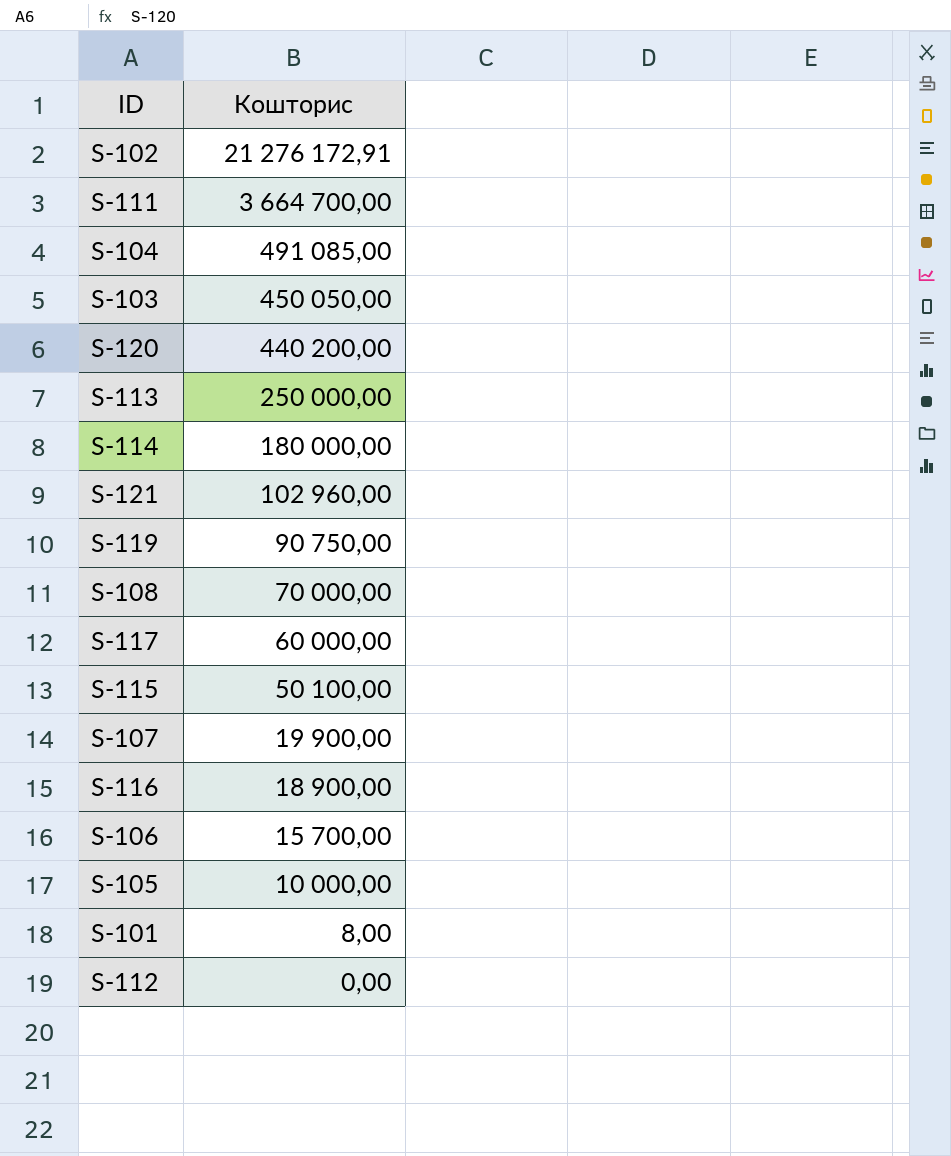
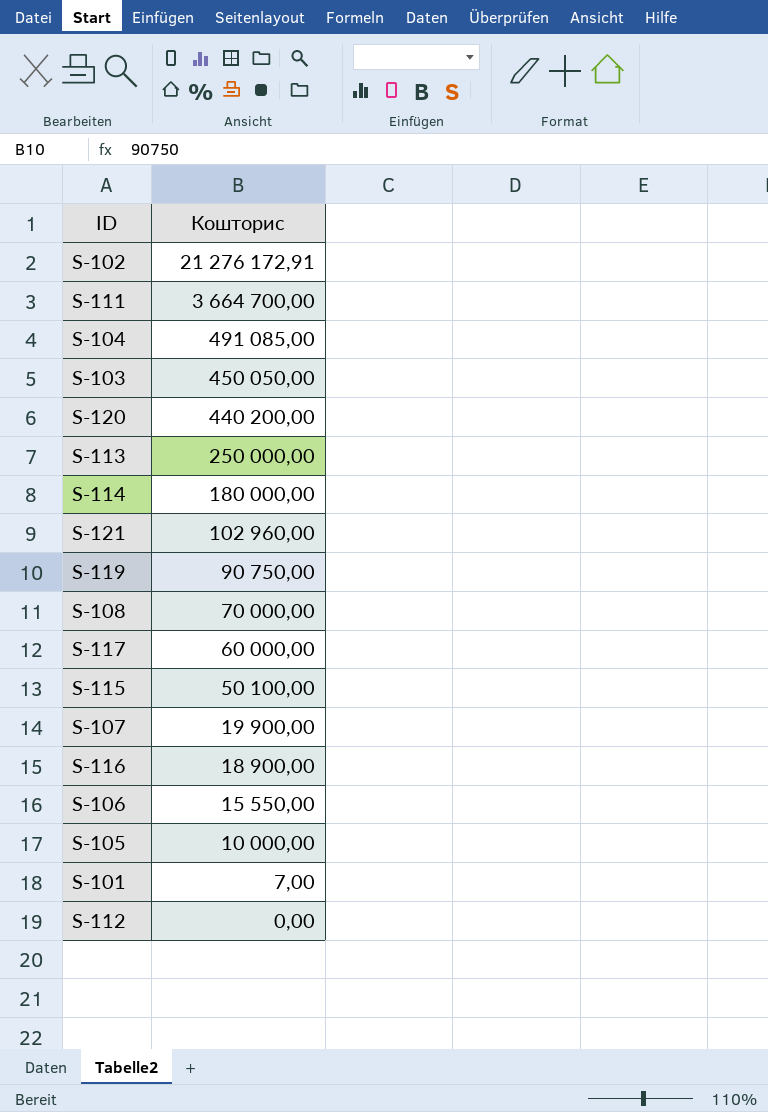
S-106 | Кошторис: 15 700,00 -> 15 550,00
S-101 | Кошторис: 8,00 -> 7,00

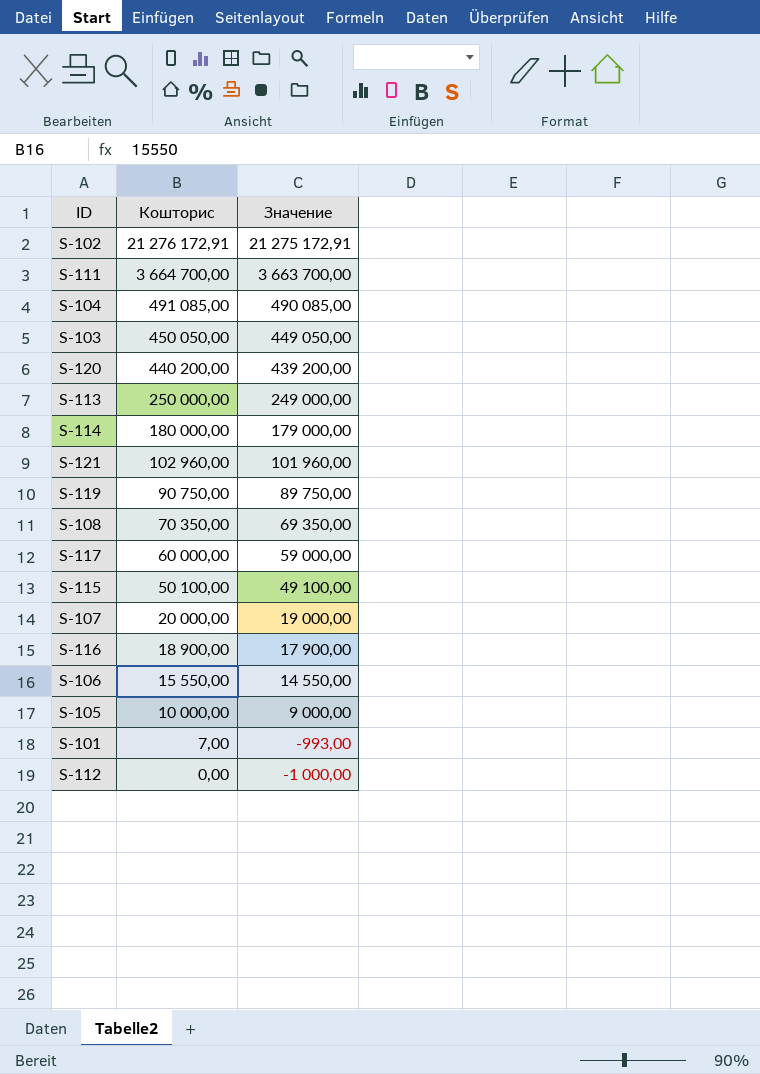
column Значение | formula: none -> [Кошторис] - 1000
S-108 | Кошторис: 70 000,00 -> 70 350,00
S-107 | Кошторис: 19 900,00 -> 20 000,00

